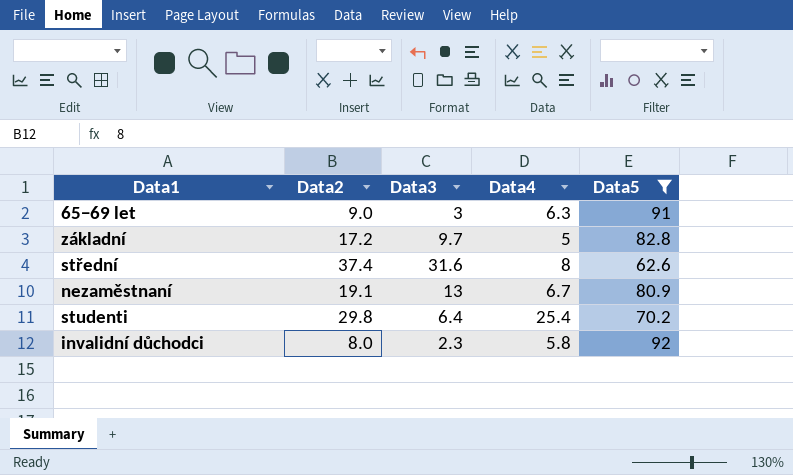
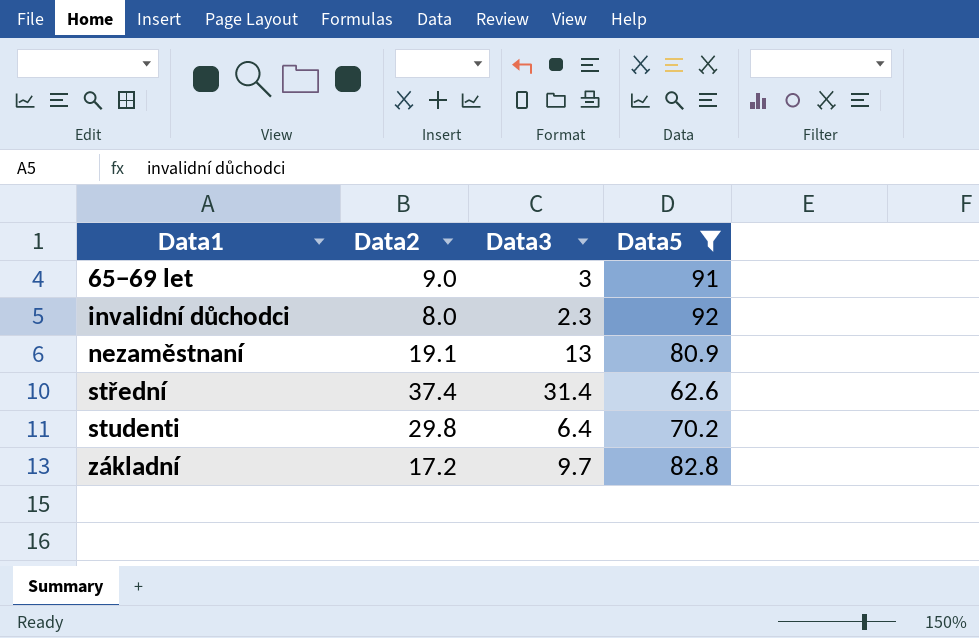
row order: none -> Data1 ascending
column Data4 | position: 4 -> none
střední | Data3: 31.6 -> 31.4

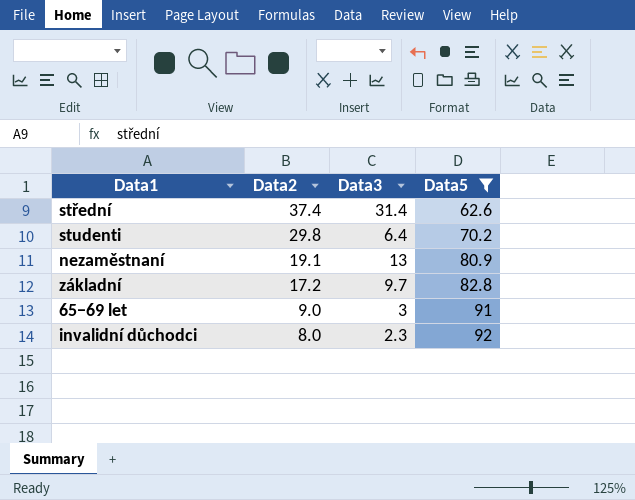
row order: Data1 ascending -> Data2 descending

